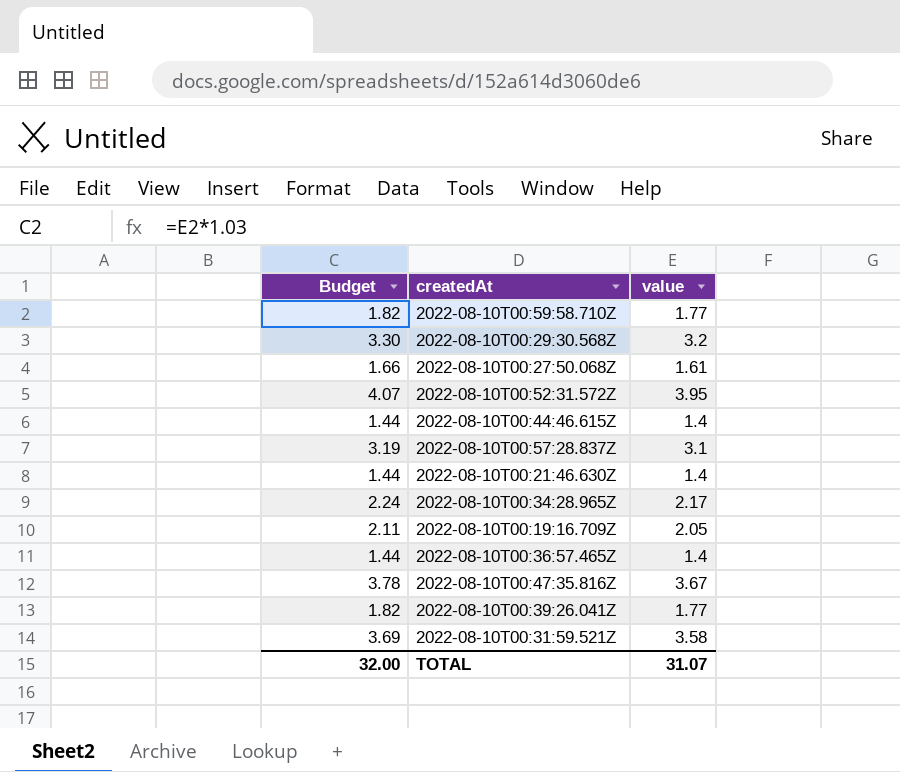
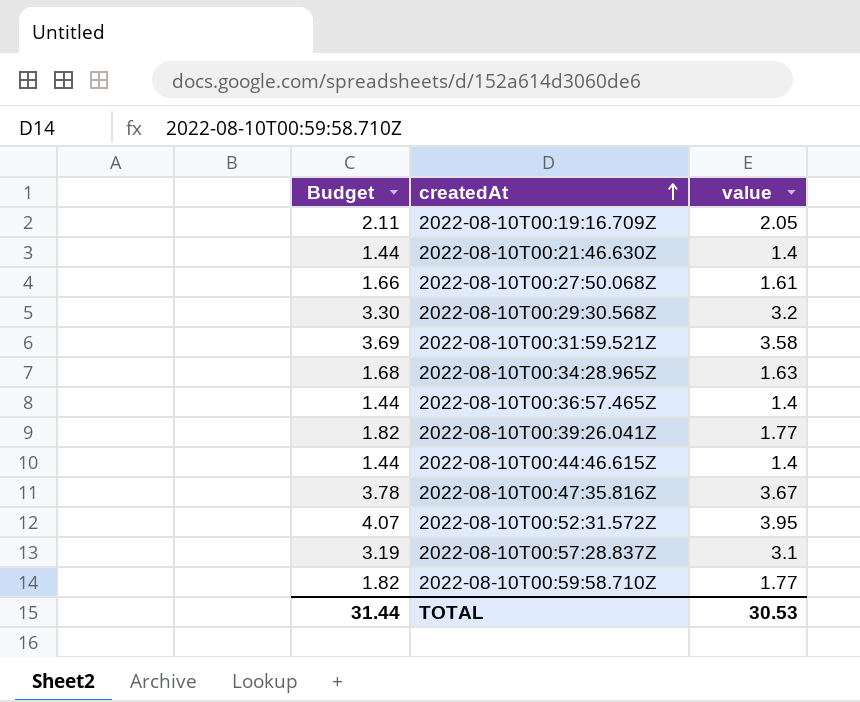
row order: none -> createdAt ascending
2022-08-10T00:34:28.965Z | Budget: 2.24 -> 1.68
2022-08-10T00:34:28.965Z | value: 2.17 -> 1.63
TOTAL | Budget: 32.00 -> 31.44
TOTAL | value: 31.07 -> 30.53

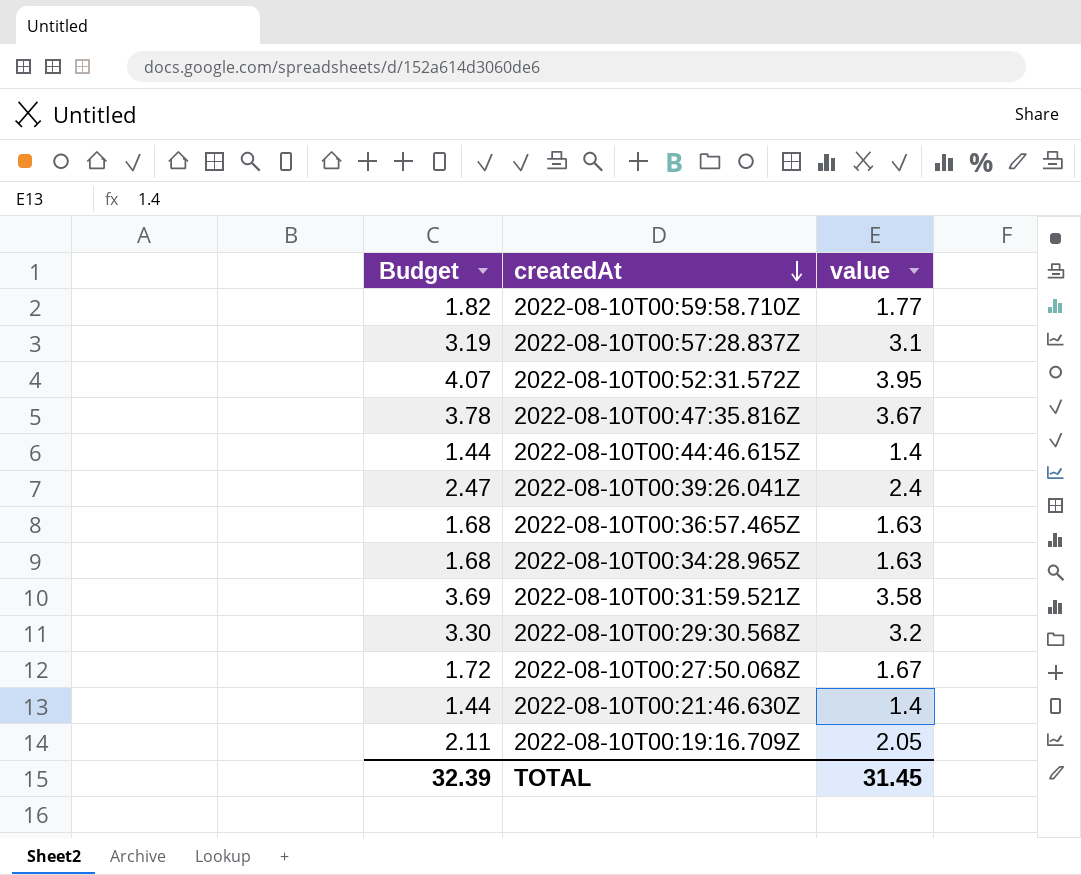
row order: createdAt ascending -> createdAt descending
2022-08-10T00:39:26.041Z | Budget: 1.82 -> 2.47
2022-08-10T00:39:26.041Z | value: 1.77 -> 2.4
2022-08-10T00:36:57.465Z | Budget: 1.44 -> 1.68
2022-08-10T00:36:57.465Z | value: 1.4 -> 1.63
2022-08-10T00:27:50.068Z | Budget: 1.66 -> 1.72
2022-08-10T00:27:50.068Z | value: 1.61 -> 1.67
TOTAL | Budget: 31.44 -> 32.39
TOTAL | value: 30.53 -> 31.45

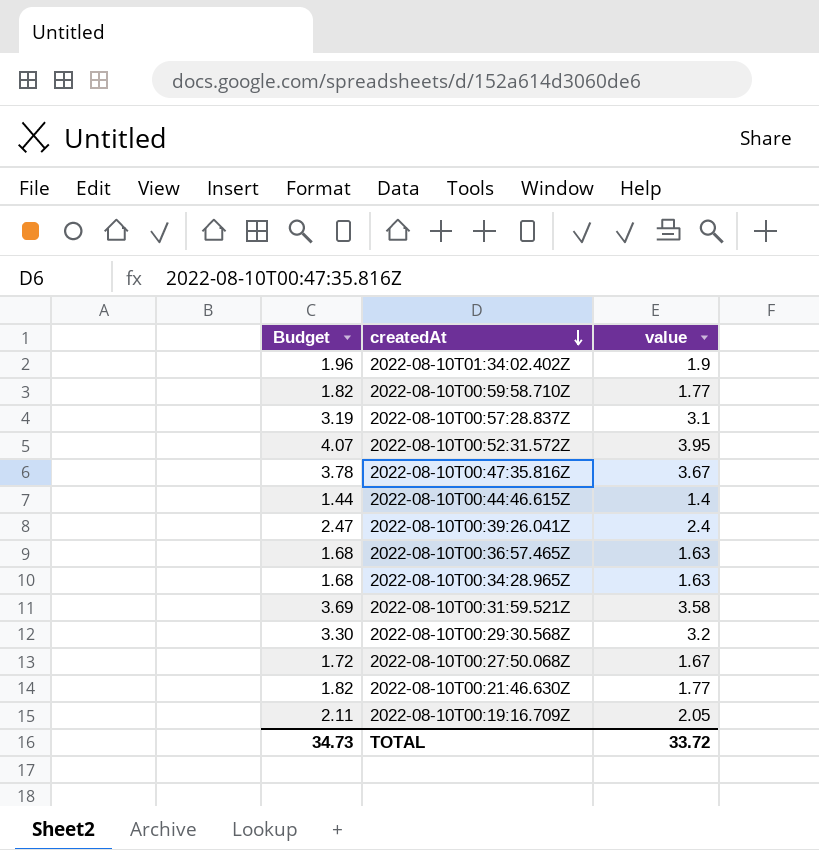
row 2022-08-10T01:34:02.402Z: none -> 1.96 | 1.9
2022-08-10T00:21:46.630Z | Budget: 1.44 -> 1.82
2022-08-10T00:21:46.630Z | value: 1.4 -> 1.77
TOTAL | Budget: 32.39 -> 34.73
TOTAL | value: 31.45 -> 33.72

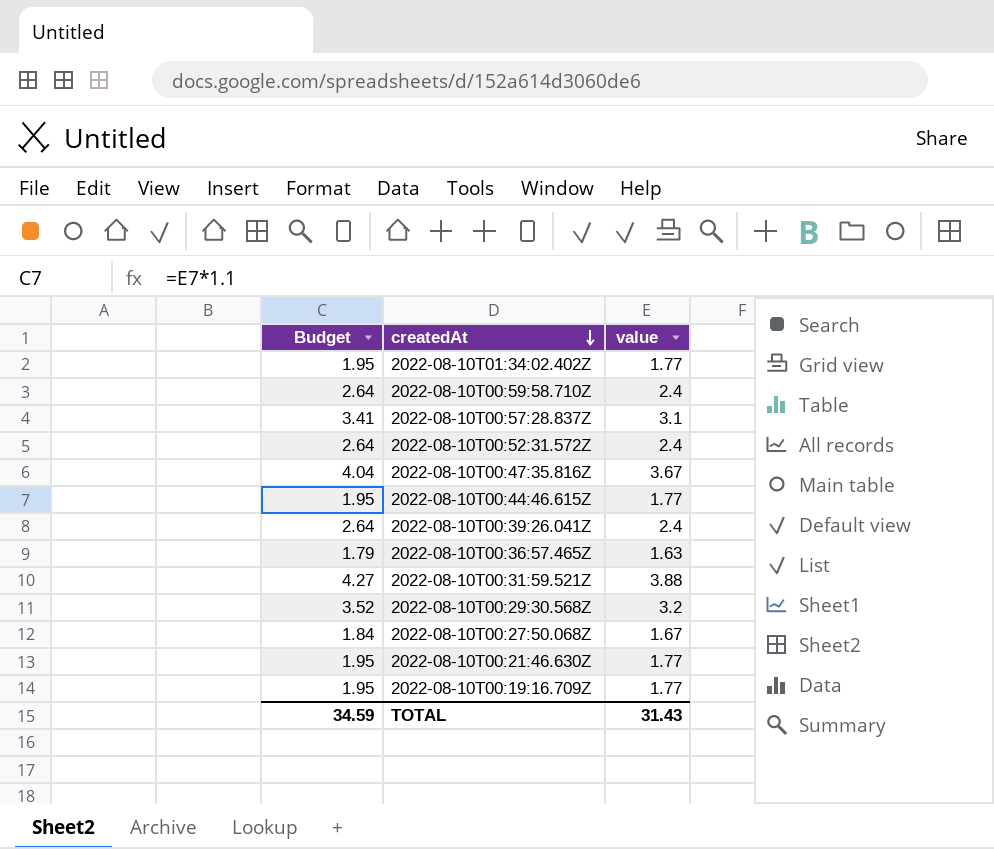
column Budget | formula: [value] * 1.03 -> [value] * 1.1
row 2022-08-10T00:34:28.965Z: 1.68 | 1.63 -> none
2022-08-10T01:34:02.402Z | value: 1.9 -> 1.77
2022-08-10T00:59:58.710Z | value: 1.77 -> 2.4
2022-08-10T00:52:31.572Z | value: 3.95 -> 2.4
2022-08-10T00:44:46.615Z | value: 1.4 -> 1.77
2022-08-10T00:31:59.521Z | value: 3.58 -> 3.88
2022-08-10T00:19:16.709Z | value: 2.05 -> 1.77
TOTAL | Budget: 34.73 -> 34.59
TOTAL | value: 33.72 -> 31.43

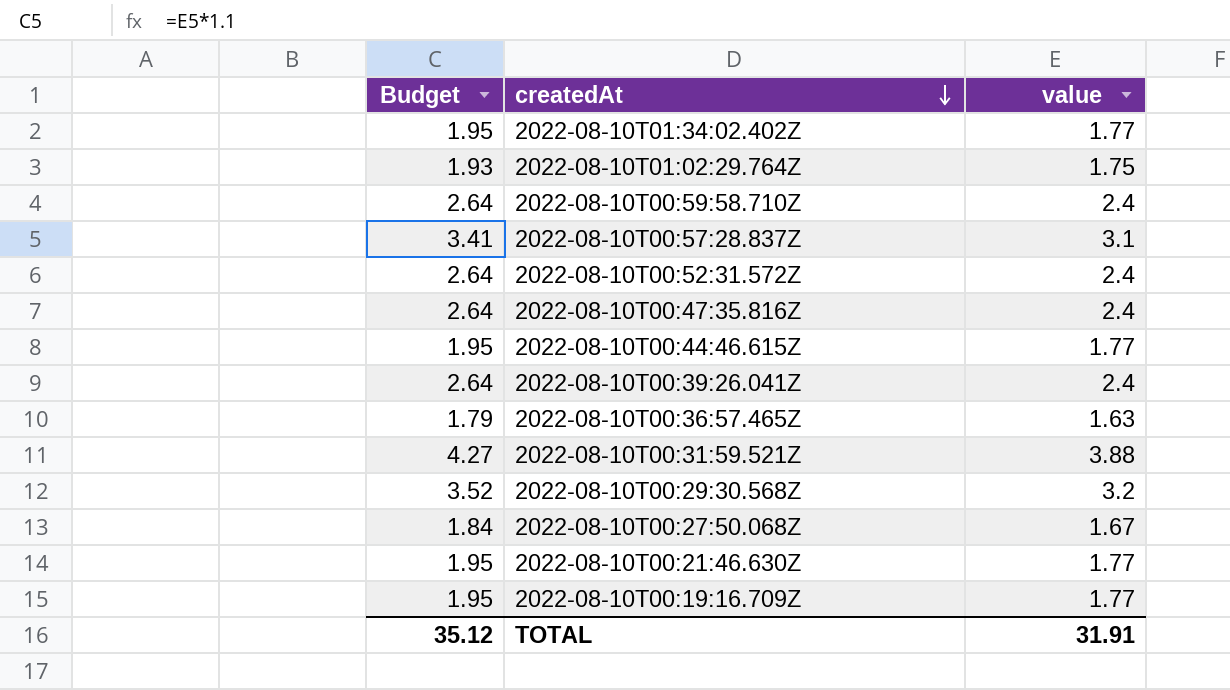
row 2022-08-10T01:02:29.764Z: none -> 1.93 | 1.75
2022-08-10T00:47:35.816Z | Budget: 4.04 -> 2.64
2022-08-10T00:47:35.816Z | value: 3.67 -> 2.4
TOTAL | Budget: 34.59 -> 35.12
TOTAL | value: 31.43 -> 31.91

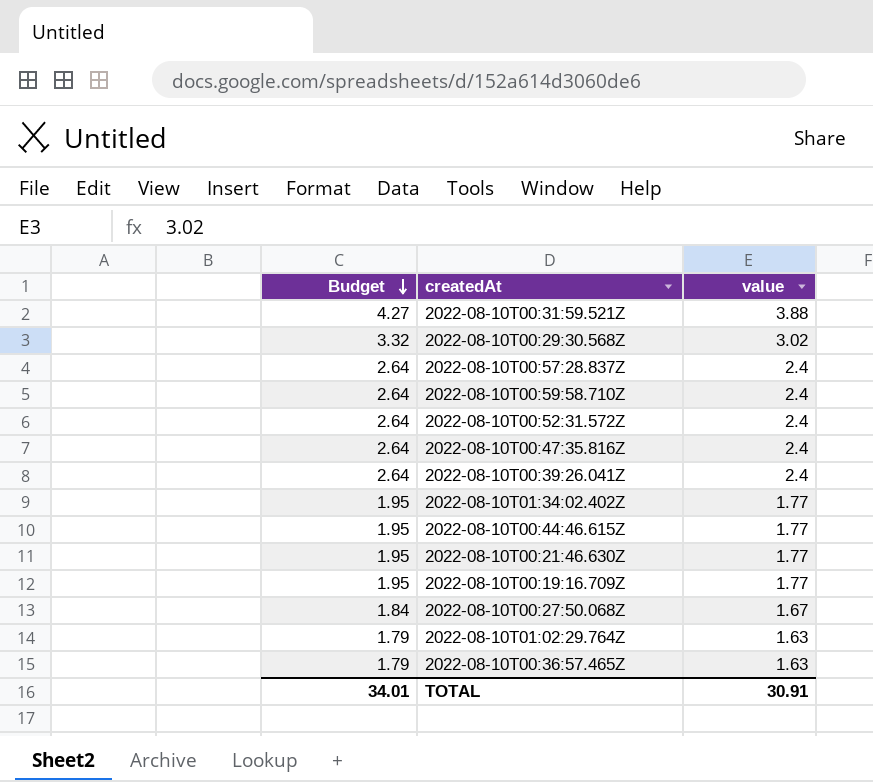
row order: createdAt descending -> Budget descending
2022-08-10T00:29:30.568Z | Budget: 3.52 -> 3.32
2022-08-10T00:29:30.568Z | value: 3.2 -> 3.02
2022-08-10T00:57:28.837Z | Budget: 3.41 -> 2.64
2022-08-10T00:57:28.837Z | value: 3.1 -> 2.4
2022-08-10T01:02:29.764Z | Budget: 1.93 -> 1.79
2022-08-10T01:02:29.764Z | value: 1.75 -> 1.63
TOTAL | Budget: 35.12 -> 34.01
TOTAL | value: 31.91 -> 30.91

